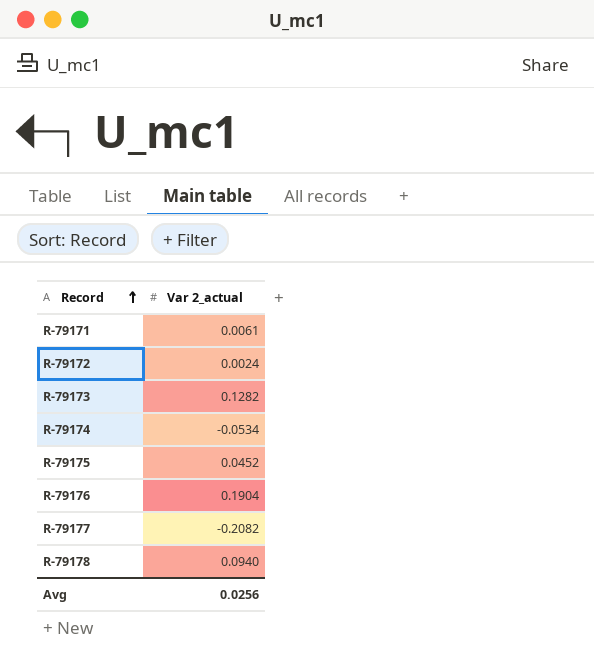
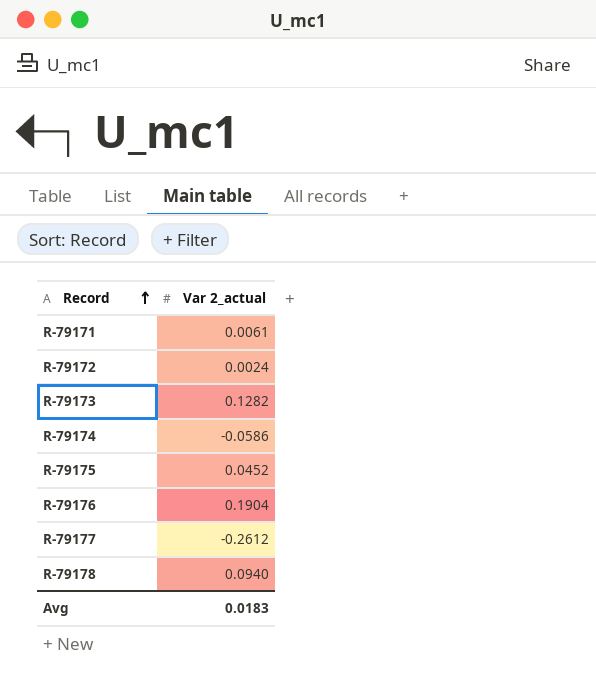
R-79174 | Var 2_actual: -0.0534 -> -0.0586
R-79177 | Var 2_actual: -0.2082 -> -0.2612
Avg | Var 2_actual: 0.0256 -> 0.0183

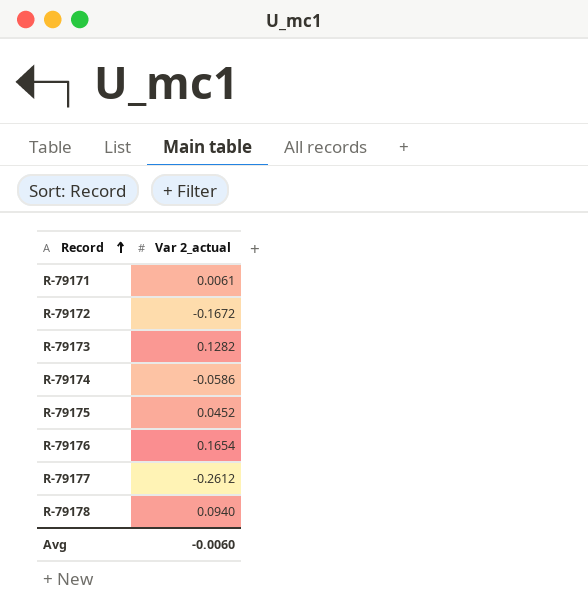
R-79172 | Var 2_actual: 0.0024 -> -0.1672
R-79176 | Var 2_actual: 0.1904 -> 0.1654
Avg | Var 2_actual: 0.0183 -> -0.0060

